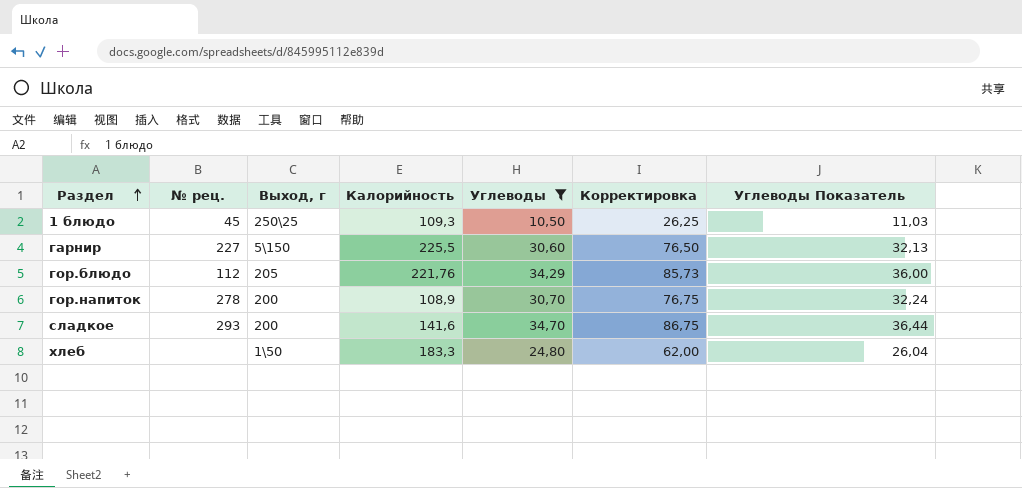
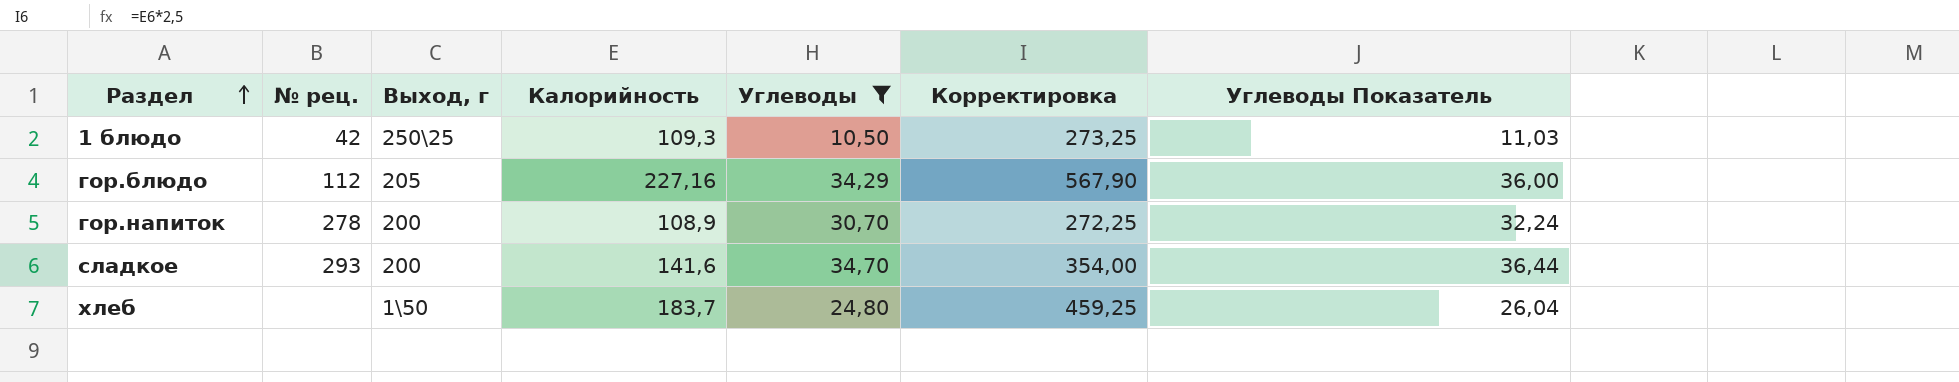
column Корректировка | formula: [Углеводы] * 2,5 -> [Калорийность] * 2,5
row гарнир: 227 | 5\150 | 225,5 | 30,60 | 76,50 | 32,13 -> none
1 блюдо | № рец.: 45 -> 42
гор.блюдо | Калорийность: 221,76 -> 227,16
хлеб | Калорийность: 183,3 -> 183,7

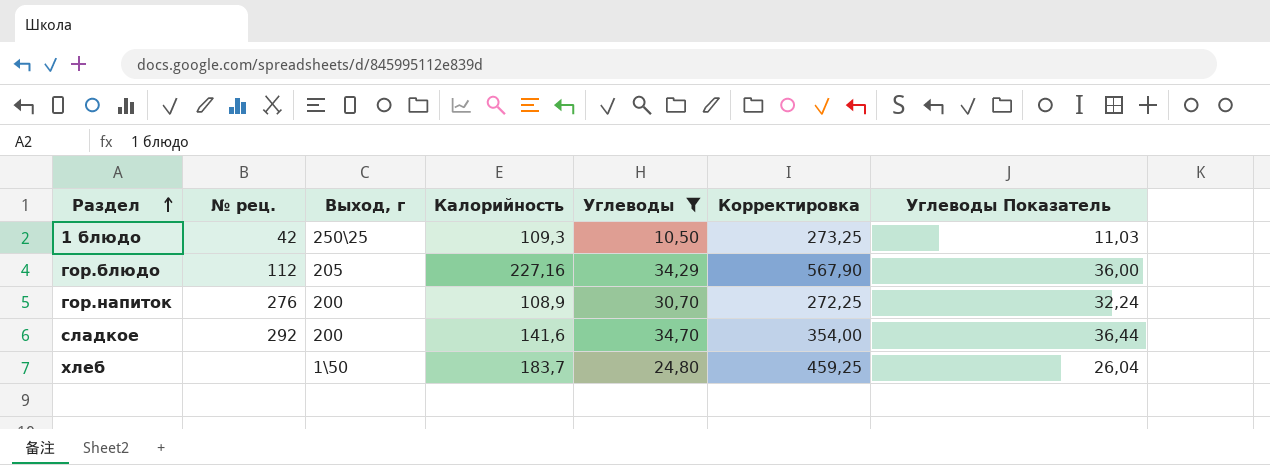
гор.напиток | № рец.: 278 -> 276
сладкое | № рец.: 293 -> 292

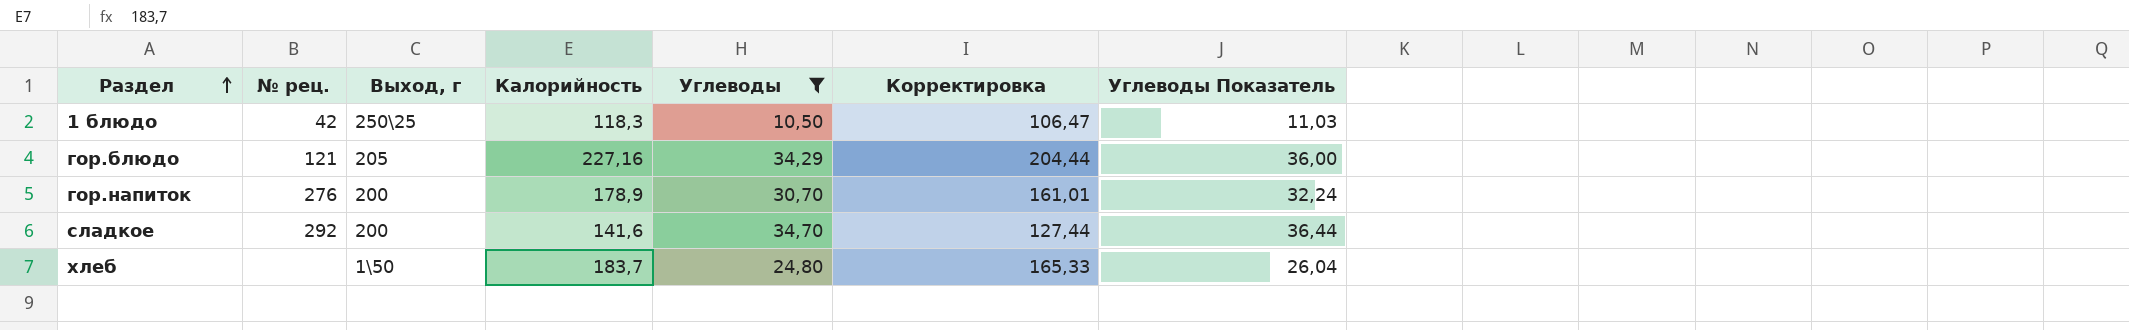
column Корректировка | formula: [Калорийность] * 2,5 -> [Калорийность] * 0,9
1 блюдо | Калорийность: 109,3 -> 118,3
гор.блюдо | № рец.: 112 -> 121
гор.напиток | Калорийность: 108,9 -> 178,9

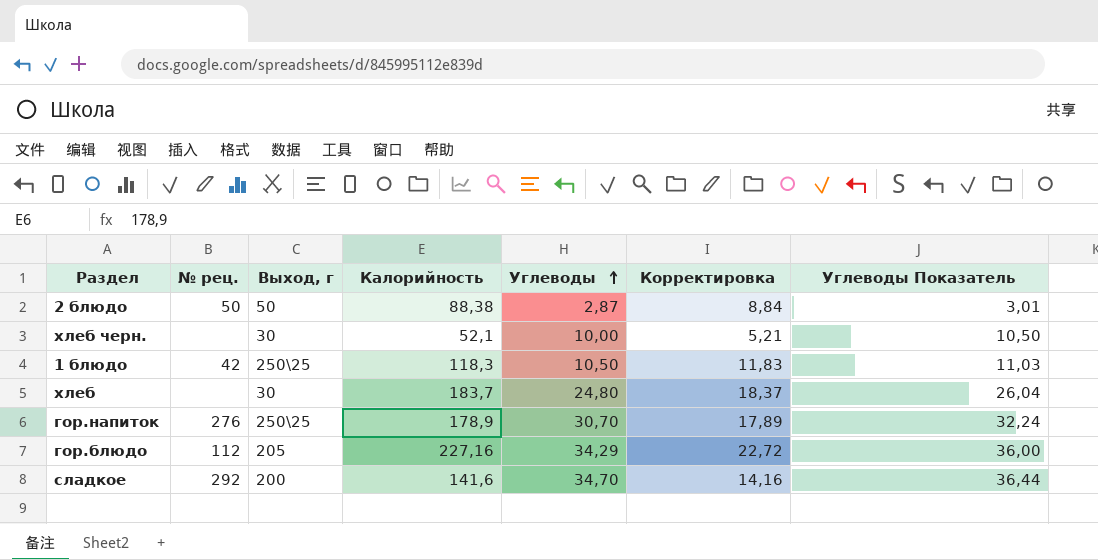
filter: Углеводы >= 10,50 -> none
row order: Раздел ascending -> Углеводы ascending
column Корректировка | formula: [Калорийность] * 0,9 -> [Калорийность] * 0,1
хлеб | Выход, г: 1\50 -> 30
гор.напиток | Выход, г: 200 -> 250\25
гор.блюдо | № рец.: 121 -> 112

